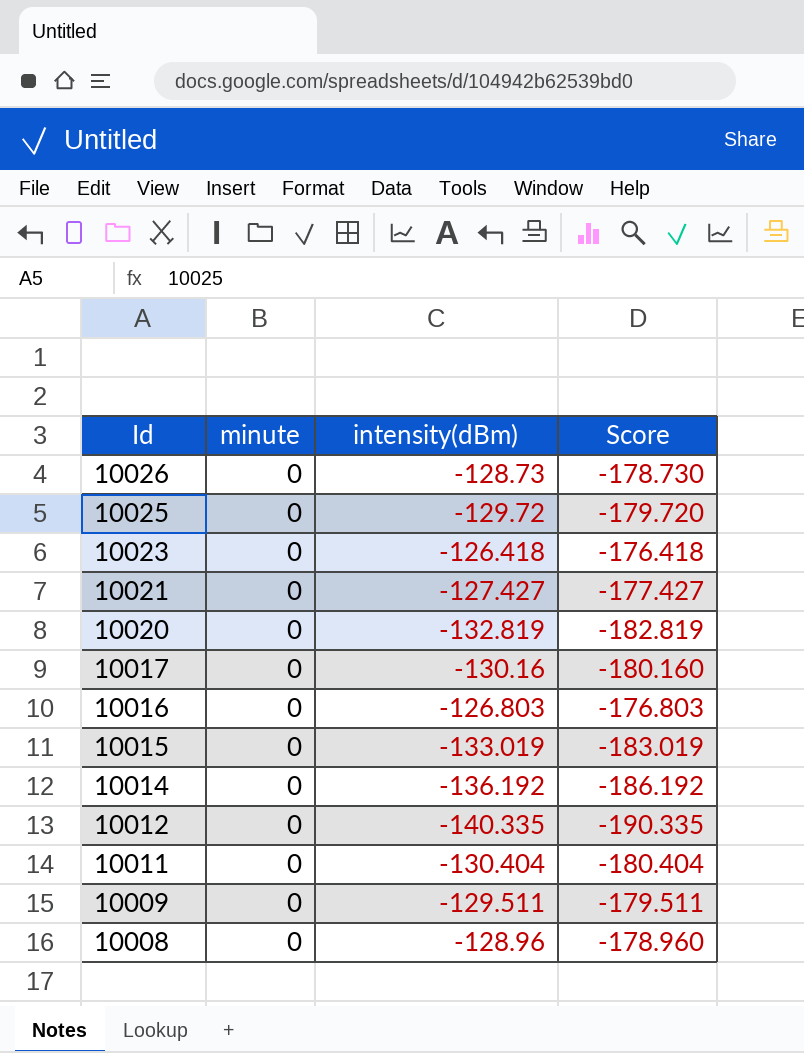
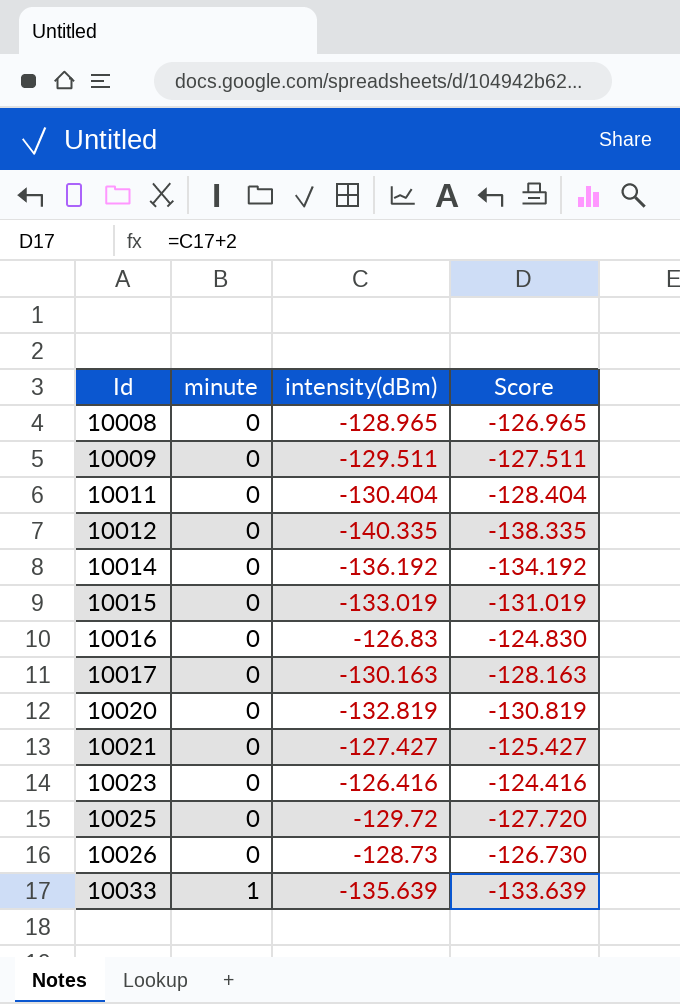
row order: Id descending -> Id ascending
column Score | formula: [intensity(dBm)] - 50 -> [intensity(dBm)] + 2
10008 | intensity(dBm): -128.96 -> -128.965
10016 | intensity(dBm): -126.803 -> -126.83
10017 | intensity(dBm): -130.16 -> -130.163
10023 | intensity(dBm): -126.418 -> -126.416
row 10033: none -> 1 | -135.639 | -133.639

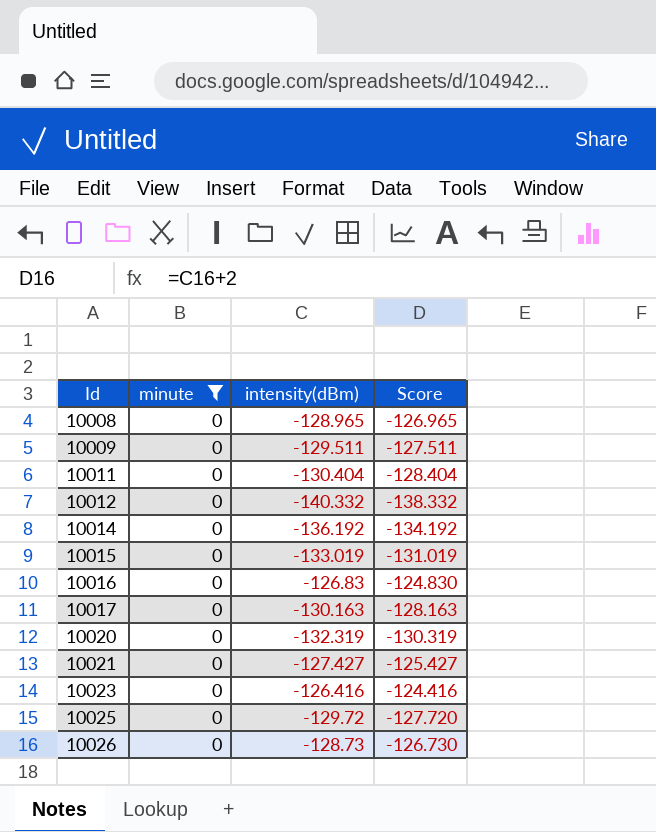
filter: none -> minute = 0
10012 | intensity(dBm): -140.335 -> -140.332
10012 | Score: -138.335 -> -138.332
10020 | intensity(dBm): -132.819 -> -132.319
10020 | Score: -130.819 -> -130.319

